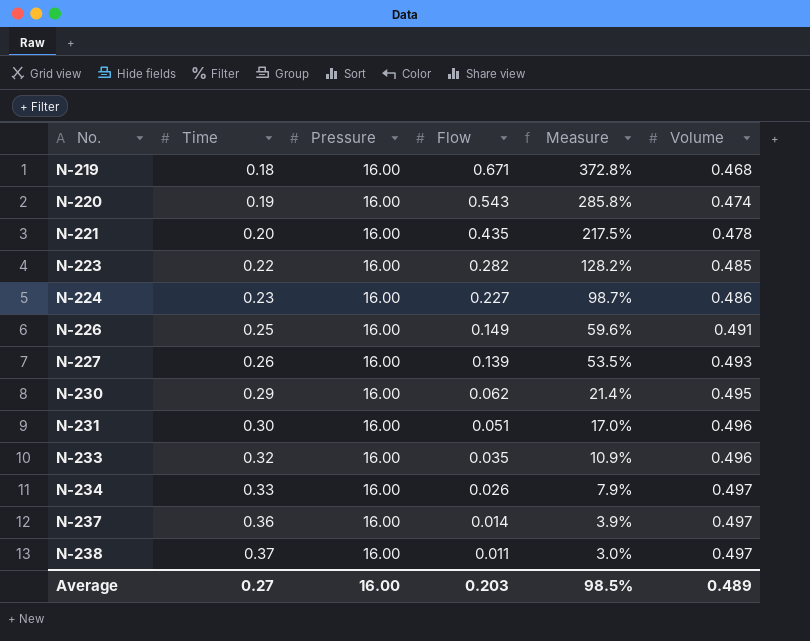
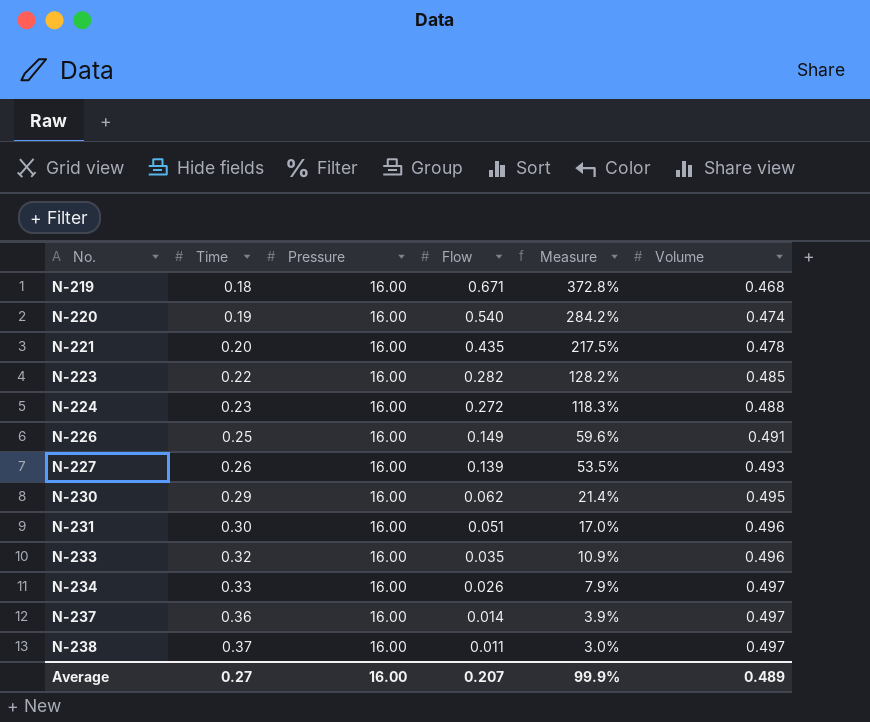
N-220 | Flow: 0.543 -> 0.540
N-220 | Measure: 285.8% -> 284.2%
N-224 | Flow: 0.227 -> 0.272
N-224 | Measure: 98.7% -> 118.3%
N-224 | Volume: 0.486 -> 0.488
Average | Flow: 0.203 -> 0.207
Average | Measure: 98.5% -> 99.9%

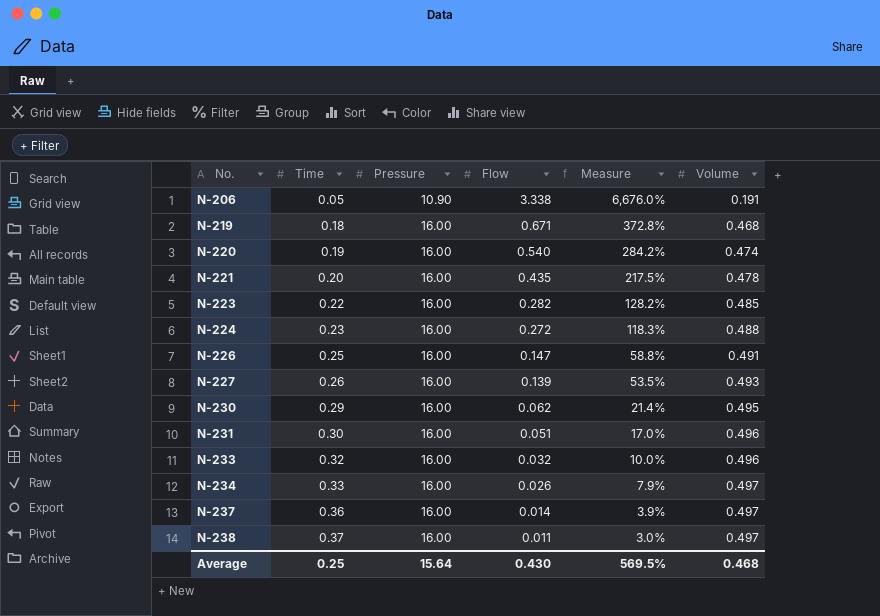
row N-206: none -> 0.05 | 10.90 | 3.338 | 6,676.0% | 0.191
N-226 | Flow: 0.149 -> 0.147
N-226 | Measure: 59.6% -> 58.8%
N-233 | Flow: 0.035 -> 0.032
N-233 | Measure: 10.9% -> 10.0%
Average | Time: 0.27 -> 0.25
Average | Pressure: 16.00 -> 15.64
Average | Flow: 0.207 -> 0.430
Average | Measure: 99.9% -> 569.5%
Average | Volume: 0.489 -> 0.468

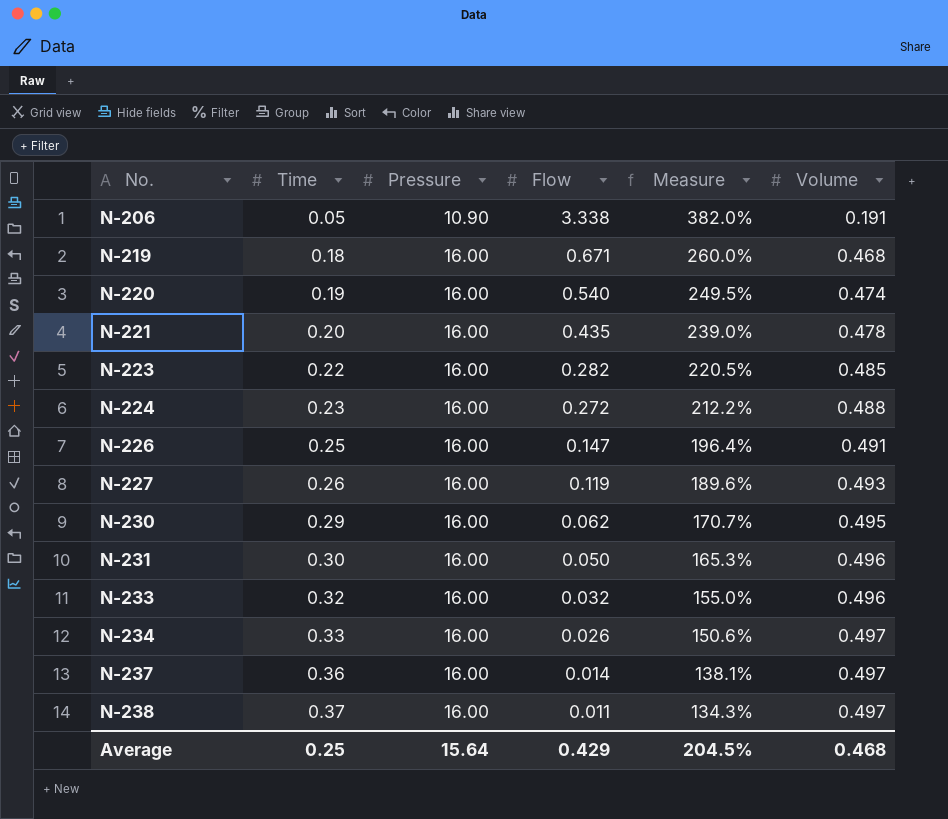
column Measure | formula: [Flow] / [Time] -> [Volume] / [Time]
N-227 | Flow: 0.139 -> 0.119
N-231 | Flow: 0.051 -> 0.050
Average | Flow: 0.430 -> 0.429
Average | Measure: 569.5% -> 204.5%

